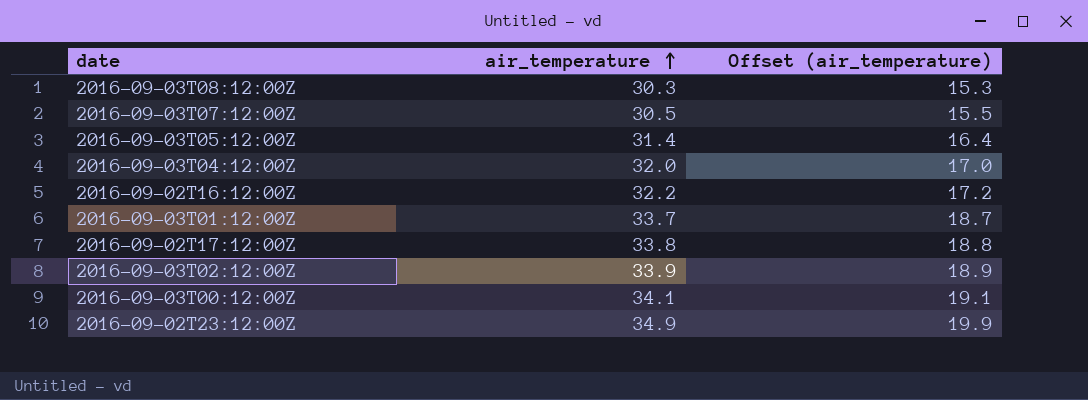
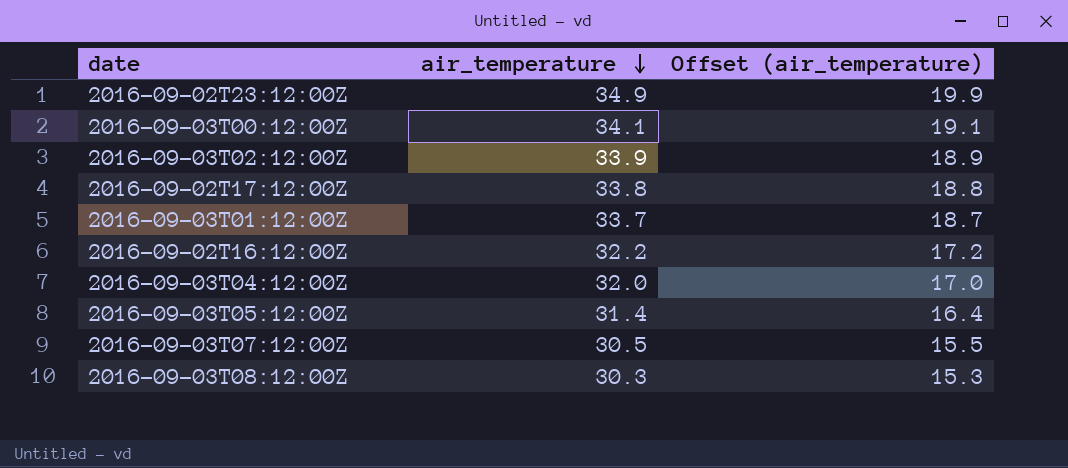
row order: air_temperature ascending -> air_temperature descending

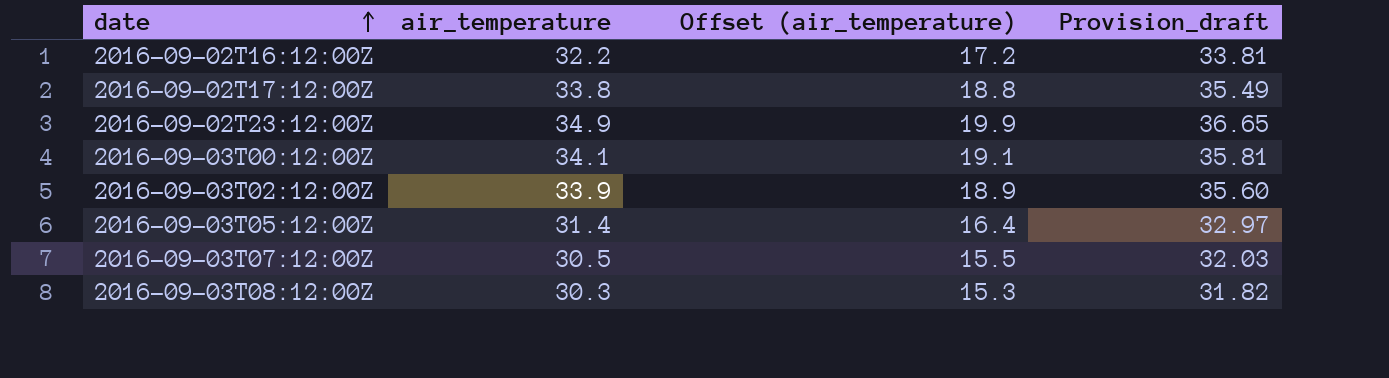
row order: air_temperature descending -> date ascending
column Provision_draft | formula: none -> [air_temperature] * 1.05
row 2016-09-03T01:12:00Z: 33.7 | 18.7 -> none
row 2016-09-03T04:12:00Z: 32.0 | 17.0 -> none

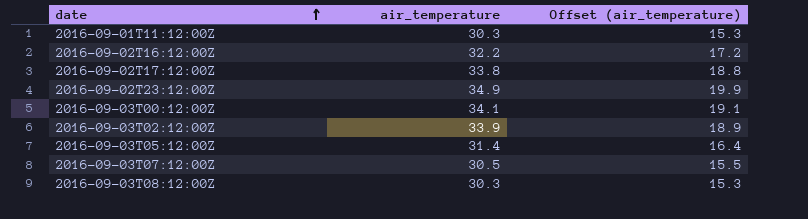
column Provision_draft | formula: [air_temperature] * 1.05 -> none
row 2016-09-01T11:12:00Z: none -> 30.3 | 15.3

